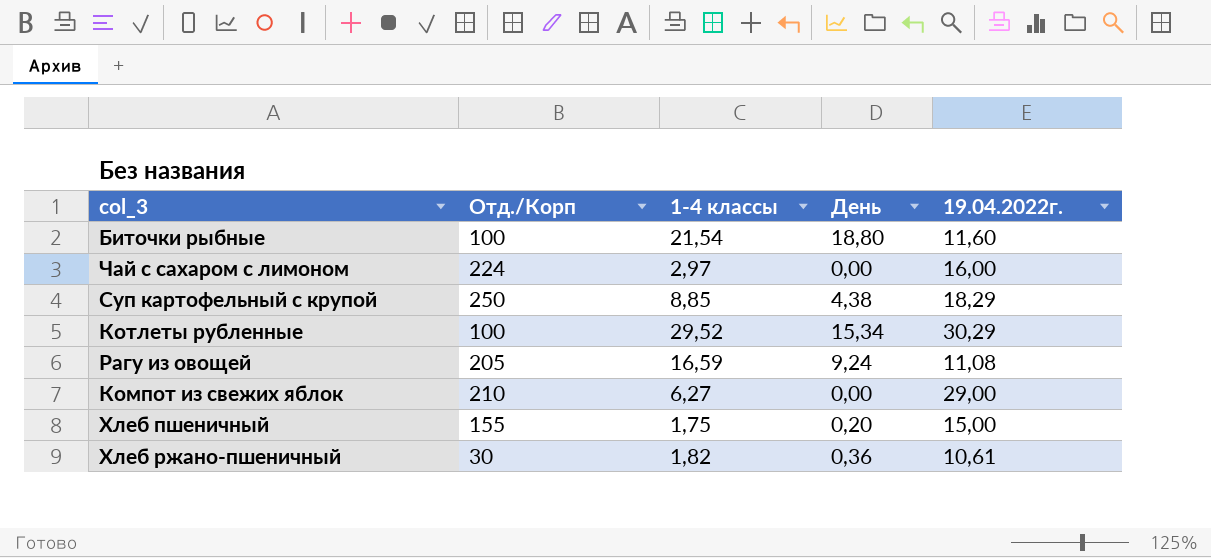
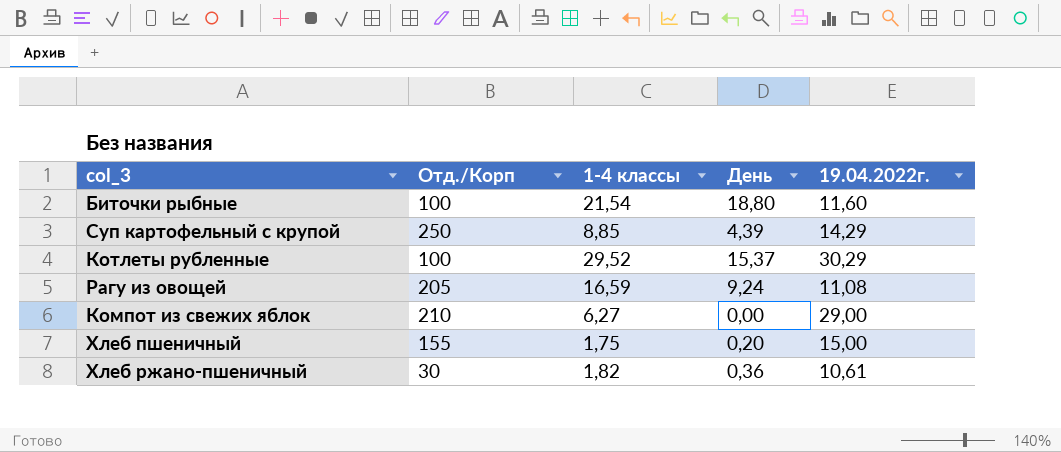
row Чай с сахаром с лимоном: 224 | 2,97 | 0,00 | 16,00 -> none
Суп картофельный с крупой | День: 4,38 -> 4,39
Суп картофельный с крупой | 19.04.2022г.: 18,29 -> 14,29
Котлеты рубленные | День: 15,34 -> 15,37

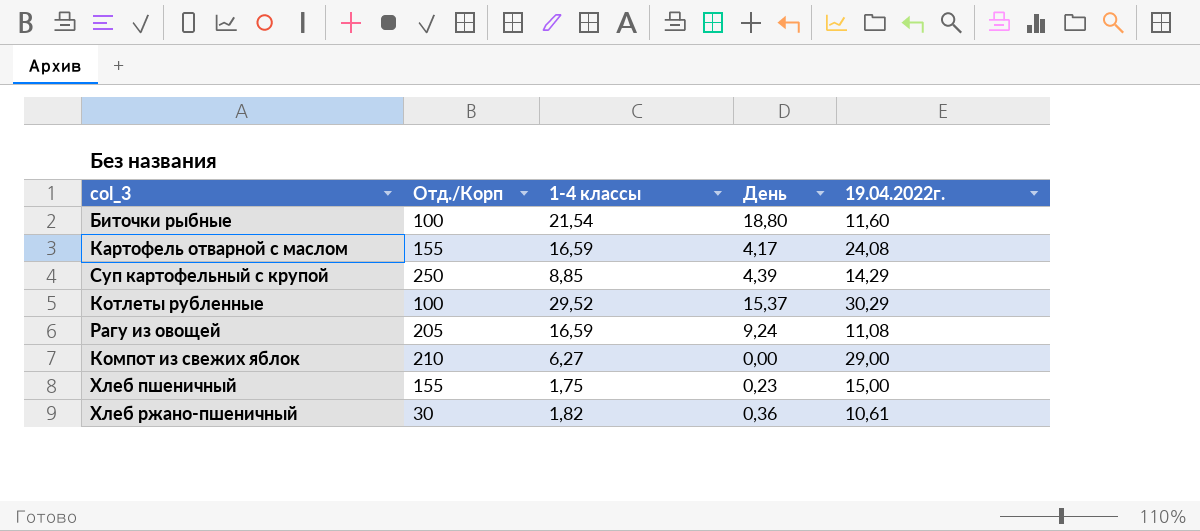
row Картофель отварной с маслом: none -> 155 | 16,59 | 4,17 | 24,08
Хлеб пшеничный | День: 0,20 -> 0,23

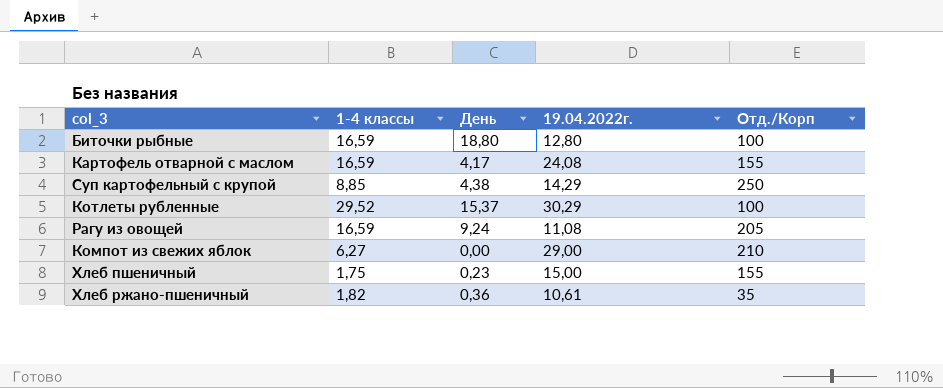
column Отд./Корп | position: 2 -> 5
Биточки рыбные | 1-4 классы: 21,54 -> 16,59
Биточки рыбные | 19.04.2022г.: 11,60 -> 12,80
Суп картофельный с крупой | День: 4,39 -> 4,38
Хлеб ржано-пшеничный | Отд./Корп: 30 -> 35

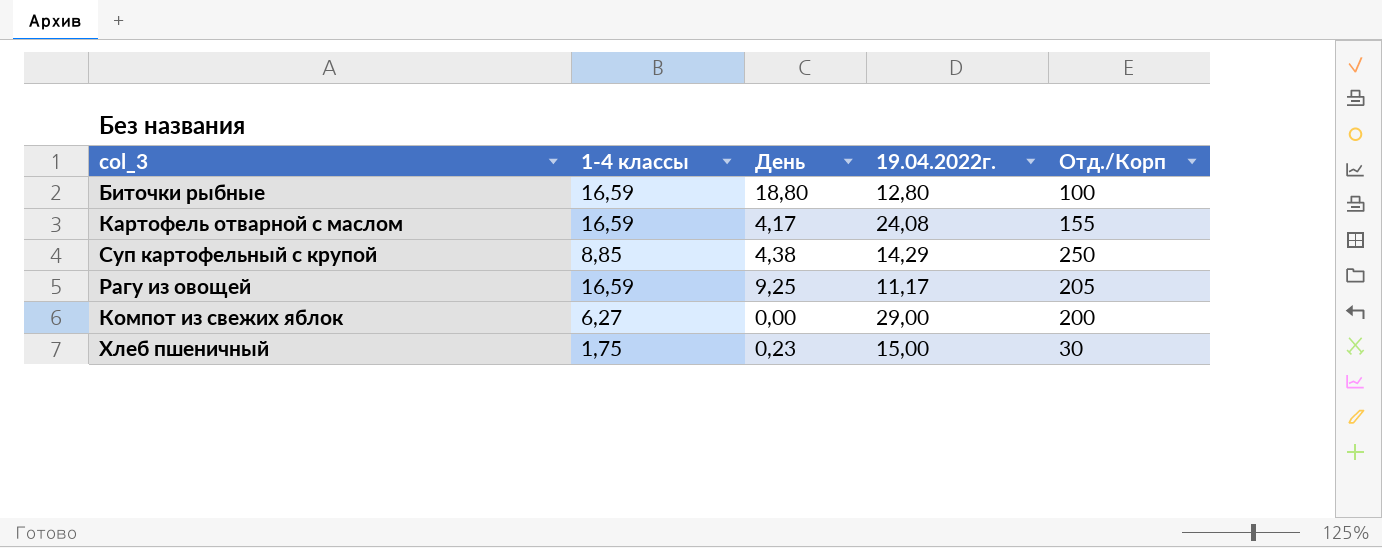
row Котлеты рубленные: 29,52 | 15,37 | 30,29 | 100 -> none
row Хлеб ржано-пшеничный: 1,82 | 0,36 | 10,61 | 35 -> none
Рагу из овощей | День: 9,24 -> 9,25
Рагу из овощей | 19.04.2022г.: 11,08 -> 11,17
Компот из свежих яблок | Отд./Корп: 210 -> 200
Хлеб пшеничный | Отд./Корп: 155 -> 30

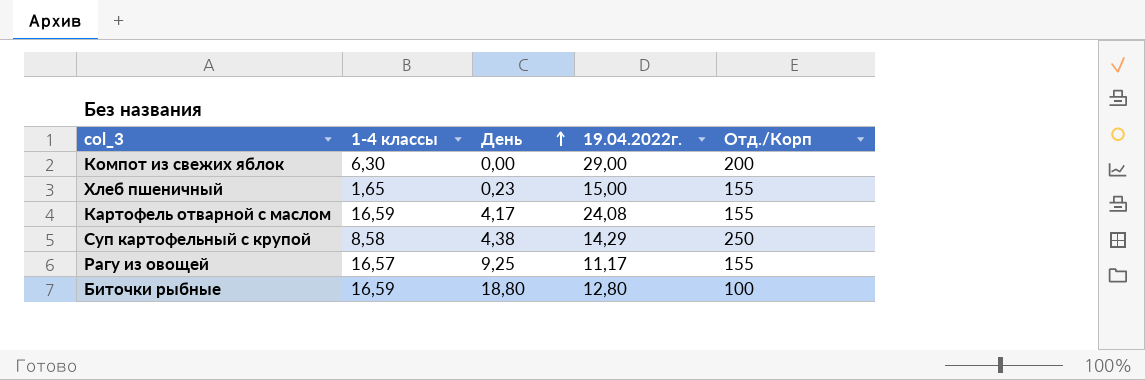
row order: none -> День ascending
Компот из свежих яблок | 1-4 классы: 6,27 -> 6,30
Хлеб пшеничный | 1-4 классы: 1,75 -> 1,65
Хлеб пшеничный | Отд./Корп: 30 -> 155
Суп картофельный с крупой | 1-4 классы: 8,85 -> 8,58
Рагу из овощей | 1-4 классы: 16,59 -> 16,57
Рагу из овощей | Отд./Корп: 205 -> 155

